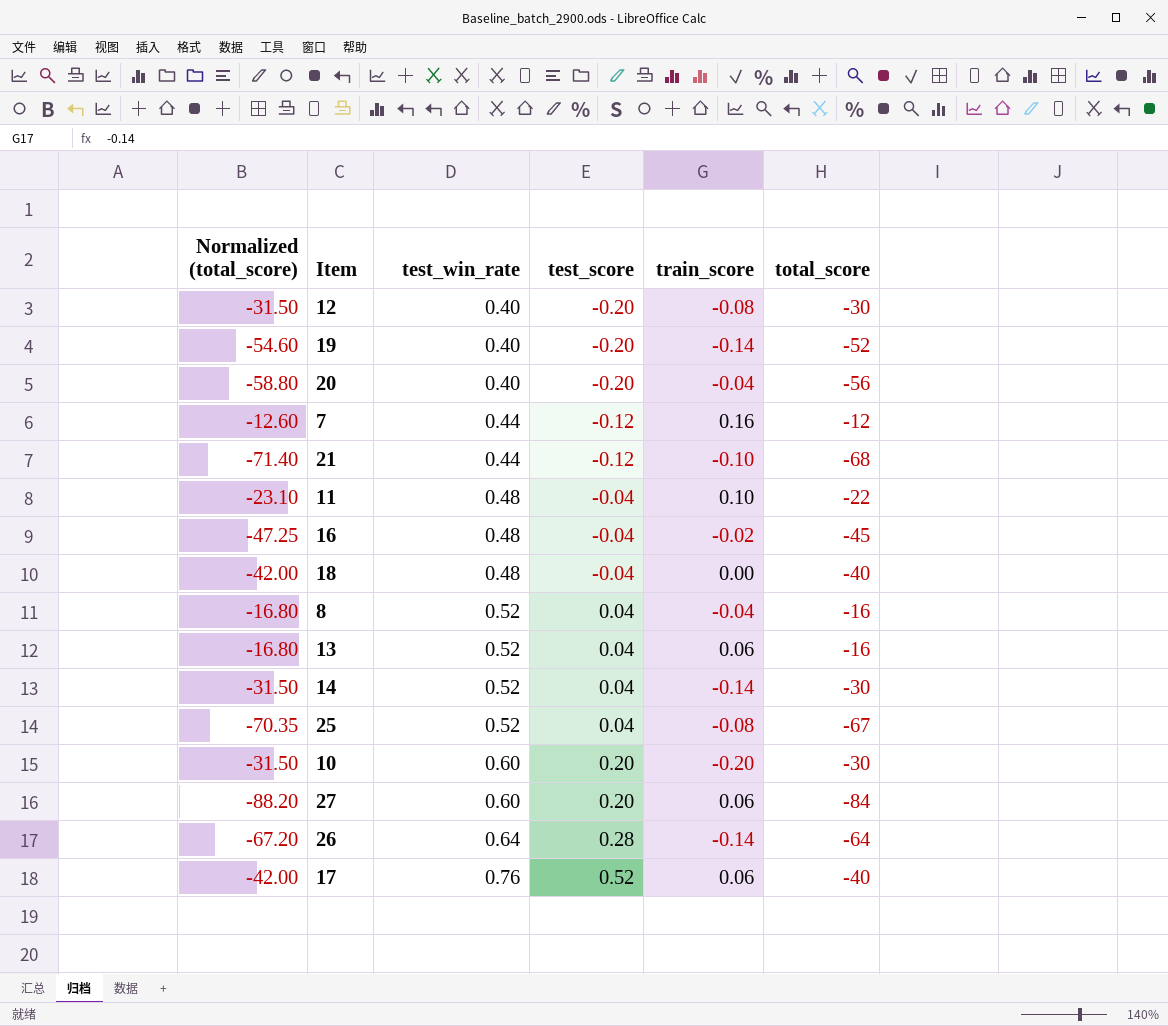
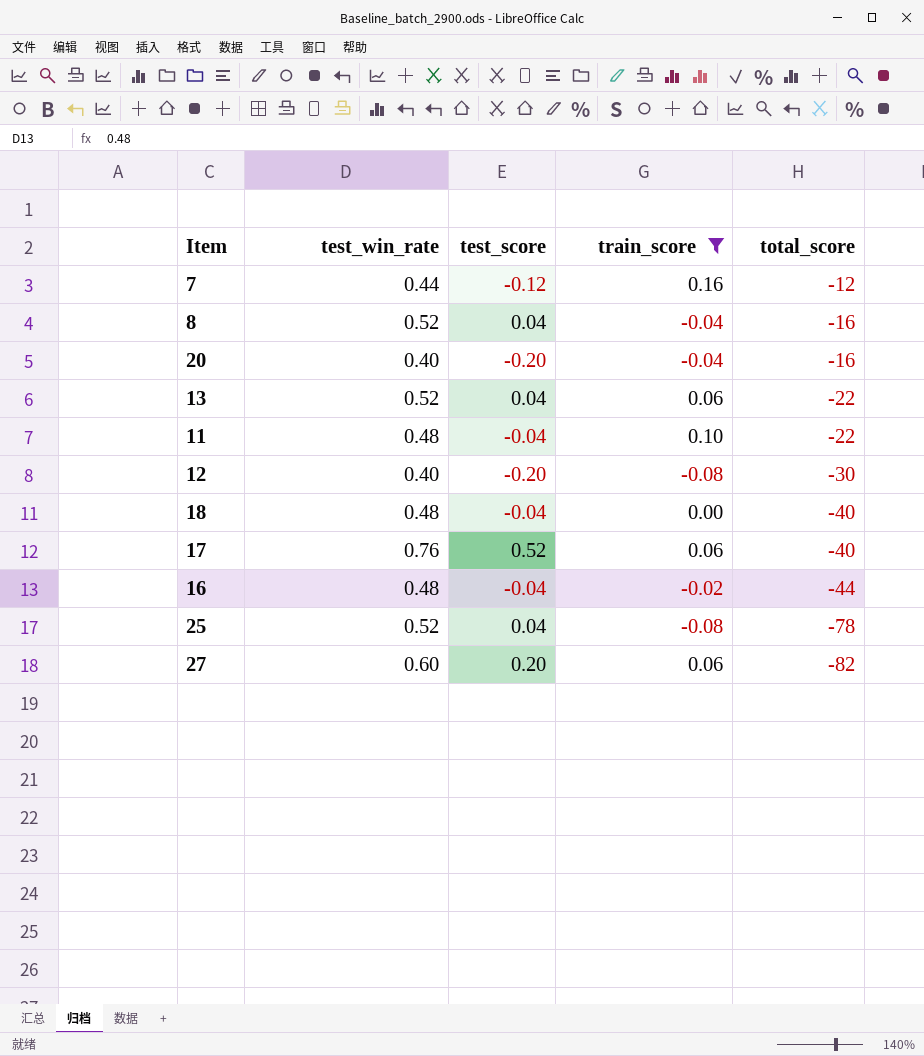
filter: none -> train_score >= -0.08
row order: test_win_rate ascending -> total_score descending
column Normalized (total_score) | formula: [total_score] * 1.05 -> none
20 | total_score: -56 -> -16
13 | total_score: -16 -> -22
16 | total_score: -45 -> -44
25 | total_score: -67 -> -78
27 | total_score: -84 -> -82

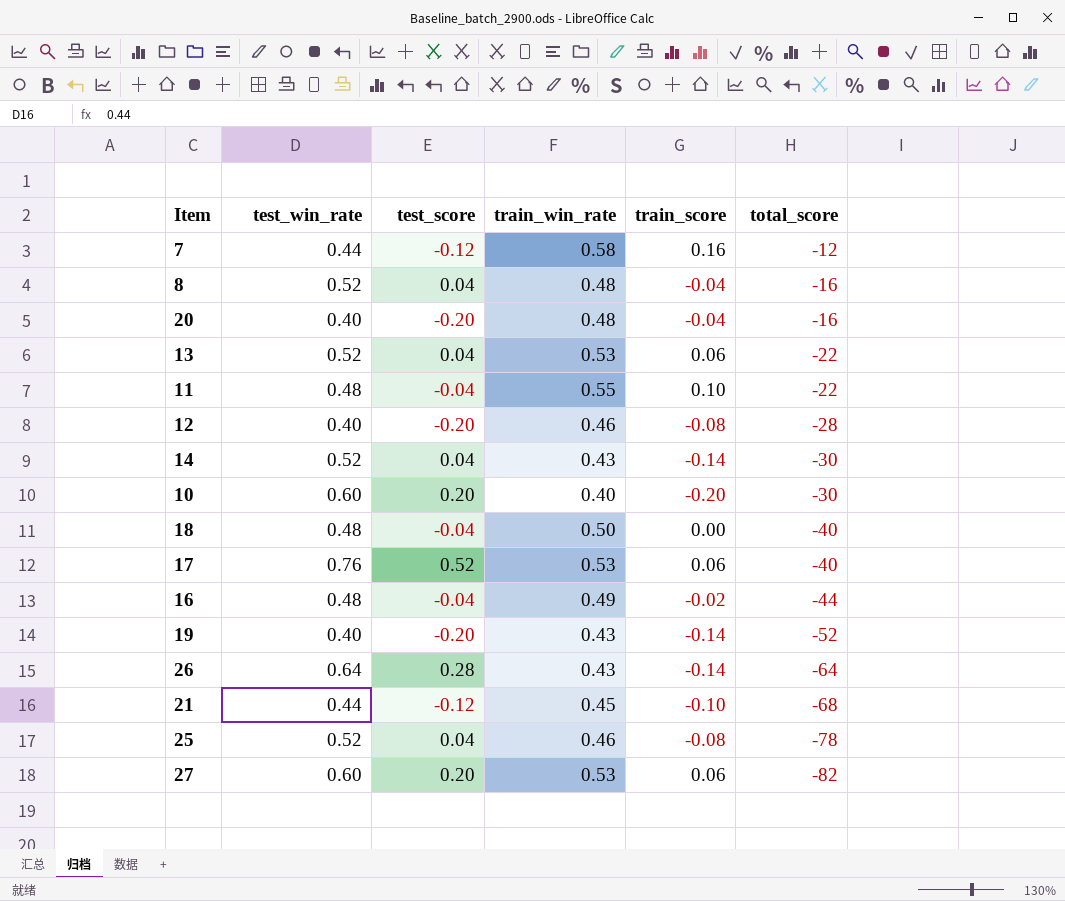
filter: train_score >= -0.08 -> none
column train_win_rate | position: none -> 4
12 | total_score: -30 -> -28

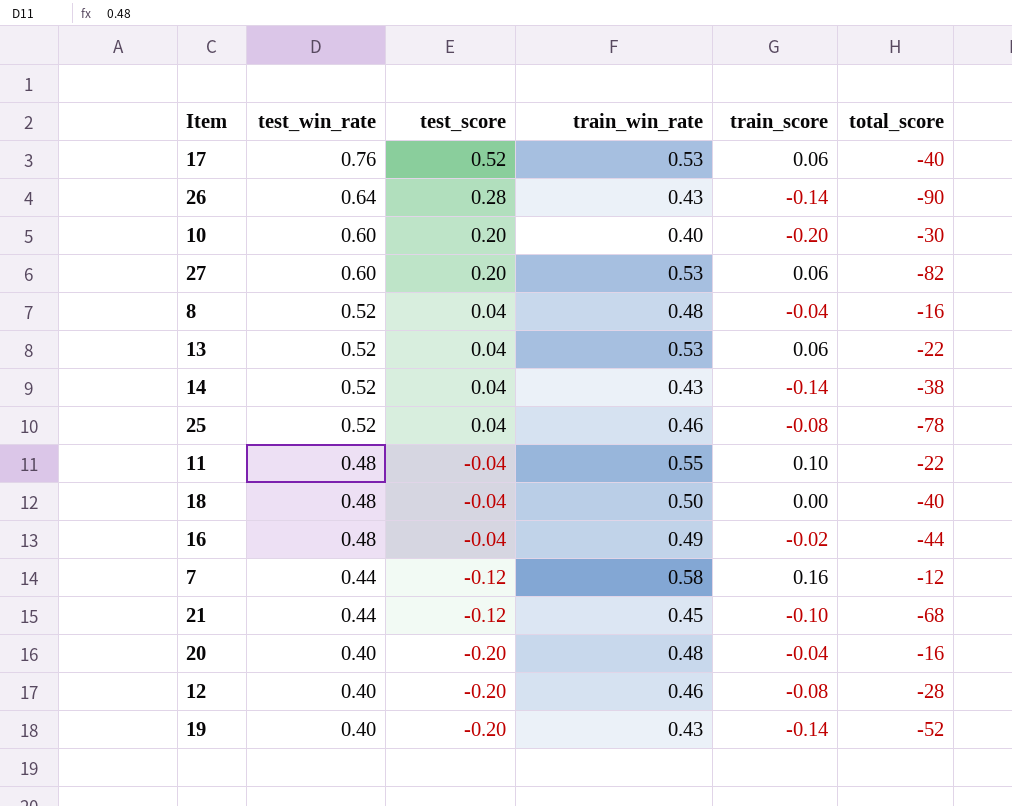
row order: total_score descending -> test_win_rate descending
26 | total_score: -64 -> -90
14 | total_score: -30 -> -38

